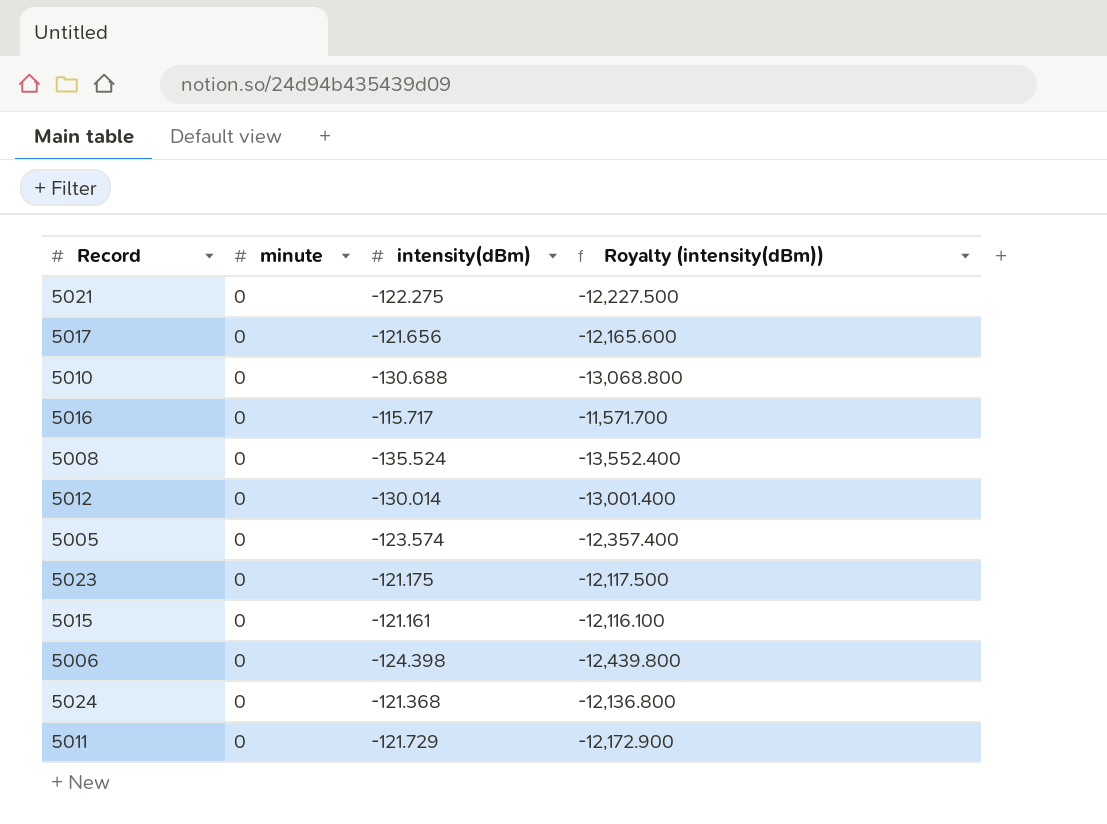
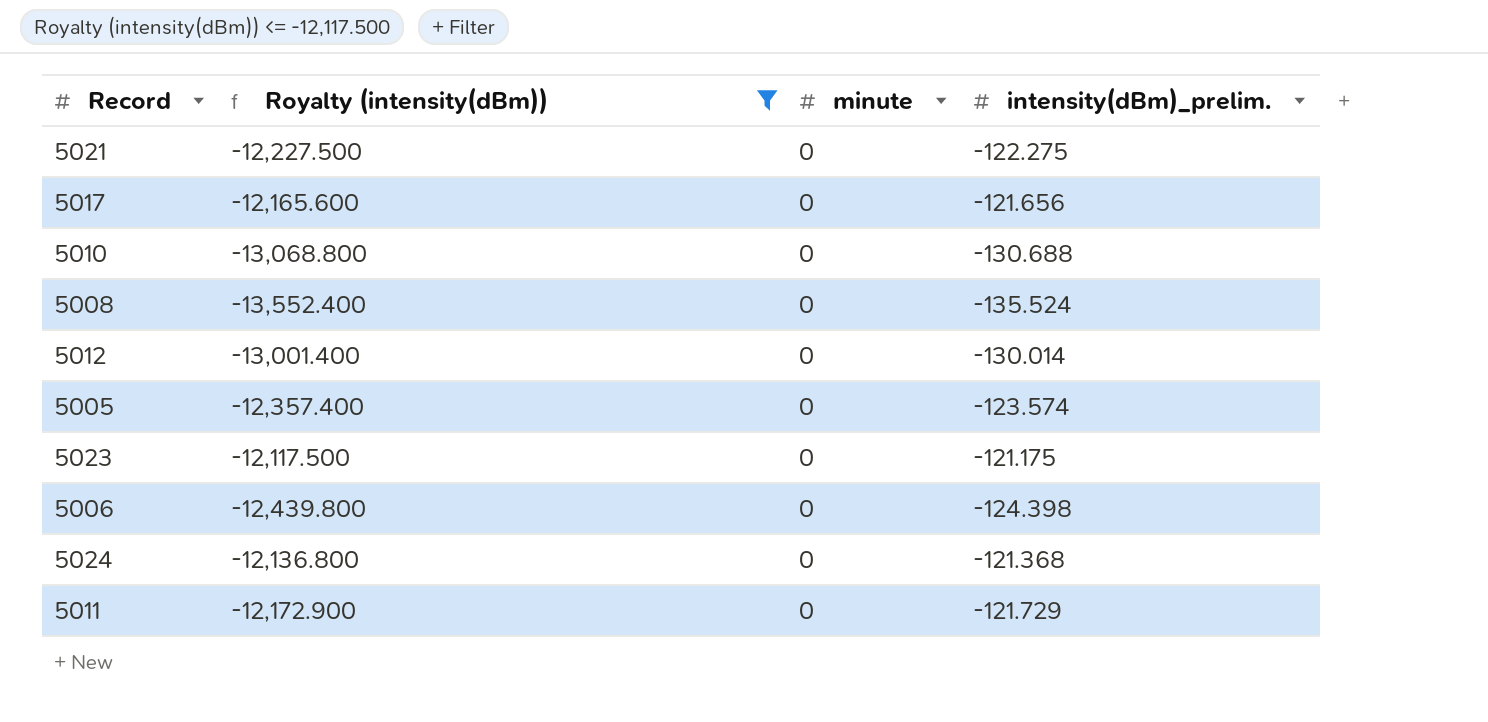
filter: none -> Royalty (intensity(dBm)) <= -12,117.500
column Royalty (intensity(dBm)) | position: 4 -> 2
column name: intensity(dBm) -> intensity(dBm)_prelim.

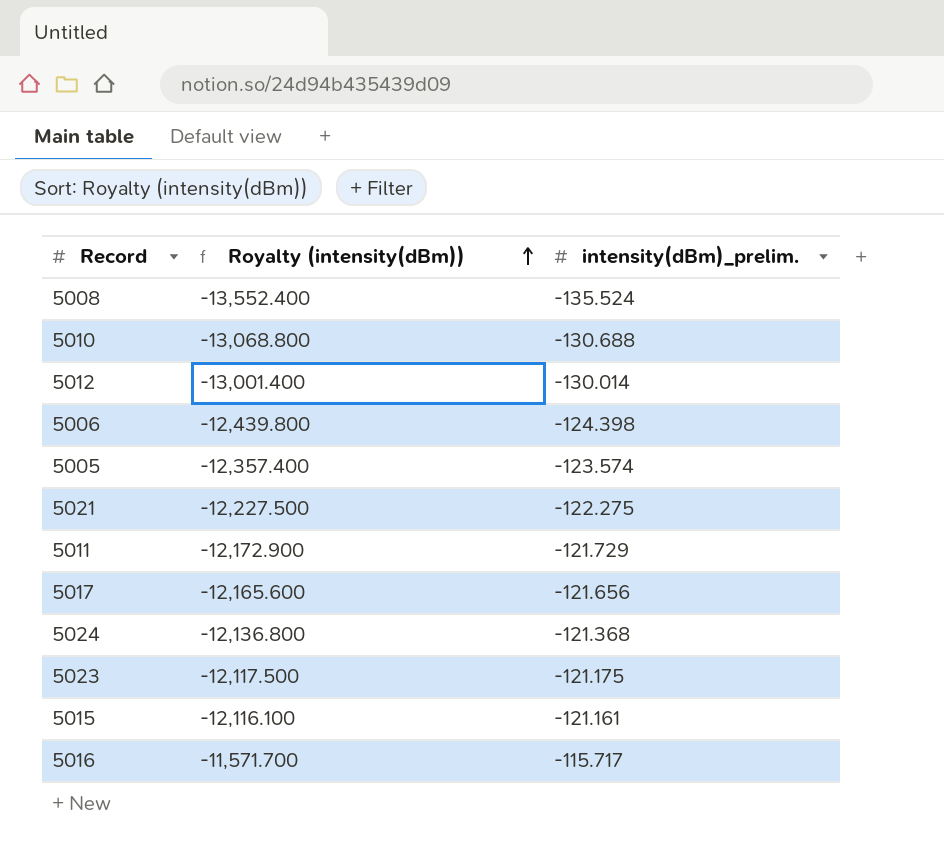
filter: Royalty (intensity(dBm)) <= -12,117.500 -> none
row order: none -> Royalty (intensity(dBm)) ascending
column minute | position: 3 -> none

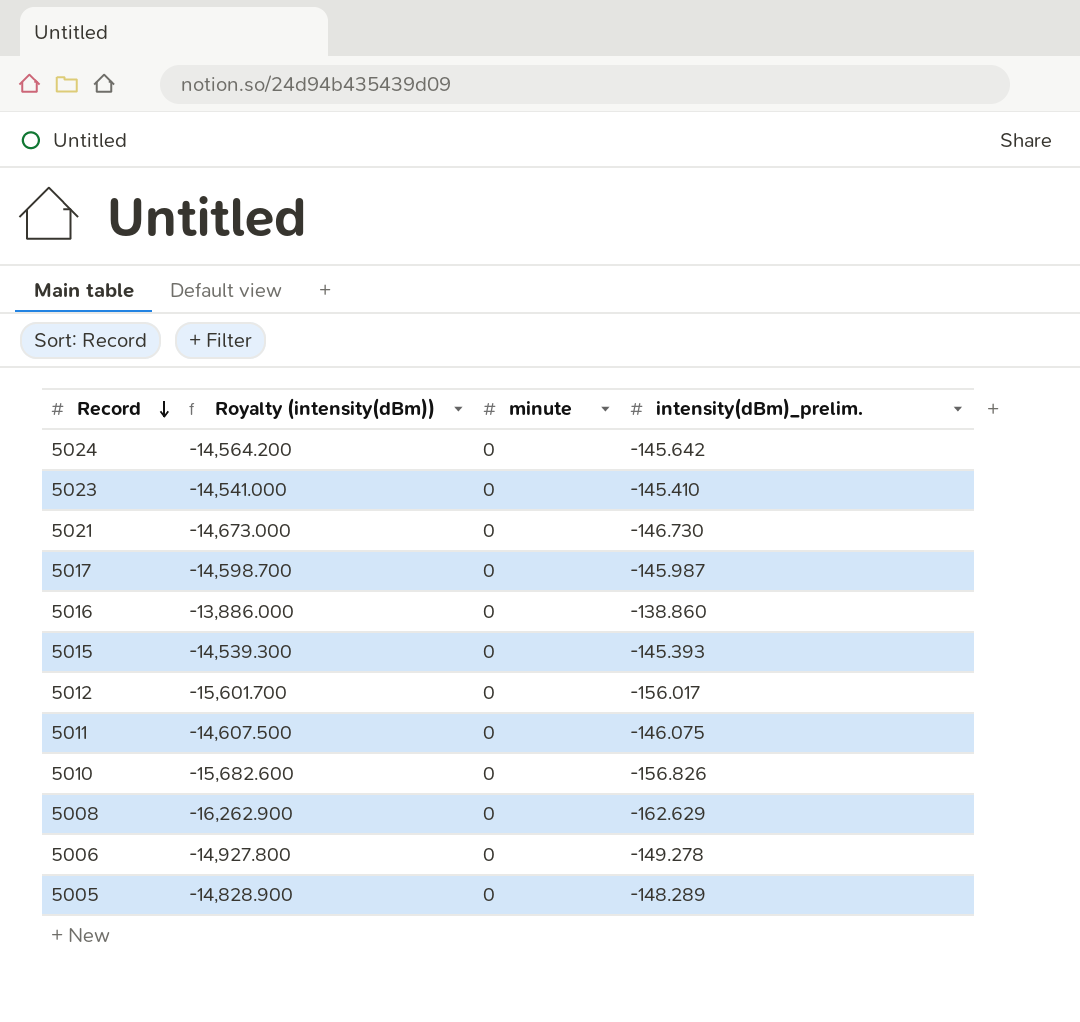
row order: Royalty (intensity(dBm)) ascending -> Record descending
column minute | position: none -> 3
5024 | Royalty (intensity(dBm)): -12,136.800 -> -14,564.200
5024 | intensity(dBm)_prelim.: -121.368 -> -145.642
5023 | Royalty (intensity(dBm)): -12,117.500 -> -14,541.000
5023 | intensity(dBm)_prelim.: -121.175 -> -145.410
5021 | Royalty (intensity(dBm)): -12,227.500 -> -14,673.000
5021 | intensity(dBm)_prelim.: -122.275 -> -146.730
5017 | Royalty (intensity(dBm)): -12,165.600 -> -14,598.700
5017 | intensity(dBm)_prelim.: -121.656 -> -145.987
5016 | Royalty (intensity(dBm)): -11,571.700 -> -13,886.000
5016 | intensity(dBm)_prelim.: -115.717 -> -138.860
5015 | Royalty (intensity(dBm)): -12,116.100 -> -14,539.300
5015 | intensity(dBm)_prelim.: -121.161 -> -145.393
5012 | Royalty (intensity(dBm)): -13,001.400 -> -15,601.700
5012 | intensity(dBm)_prelim.: -130.014 -> -156.017
5011 | Royalty (intensity(dBm)): -12,172.900 -> -14,607.500
5011 | intensity(dBm)_prelim.: -121.729 -> -146.075
5010 | Royalty (intensity(dBm)): -13,068.800 -> -15,682.600
5010 | intensity(dBm)_prelim.: -130.688 -> -156.826
5008 | Royalty (intensity(dBm)): -13,552.400 -> -16,262.900
5008 | intensity(dBm)_prelim.: -135.524 -> -162.629
5006 | Royalty (intensity(dBm)): -12,439.800 -> -14,927.800
5006 | intensity(dBm)_prelim.: -124.398 -> -149.278
5005 | Royalty (intensity(dBm)): -12,357.400 -> -14,828.900
5005 | intensity(dBm)_prelim.: -123.574 -> -148.289

